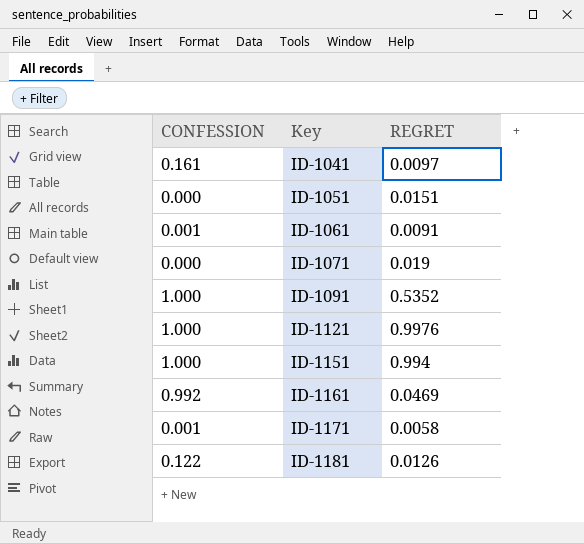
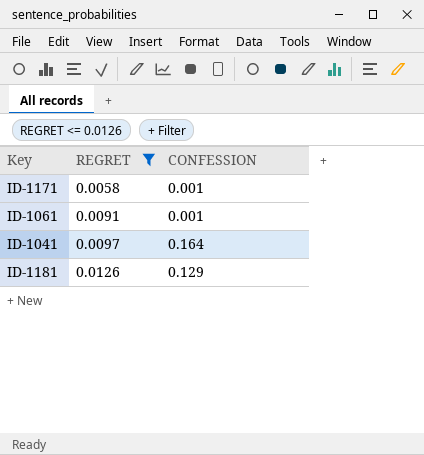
filter: none -> REGRET <= 0.0126
row order: Key ascending -> REGRET ascending
column CONFESSION | position: 1 -> 3
ID-1041 | CONFESSION: 0.161 -> 0.164
ID-1181 | CONFESSION: 0.122 -> 0.129

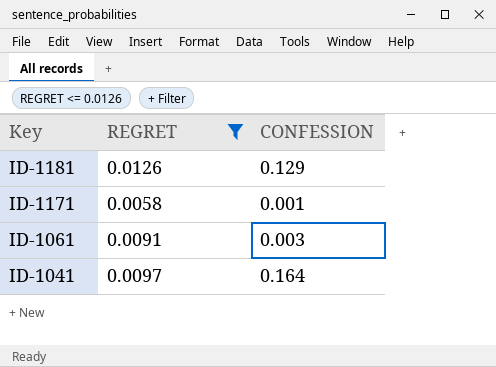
row order: REGRET ascending -> Key descending
ID-1061 | CONFESSION: 0.001 -> 0.003

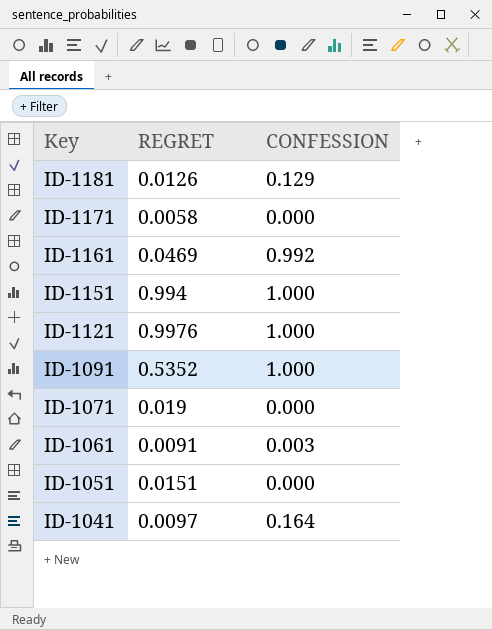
filter: REGRET <= 0.0126 -> none
ID-1171 | CONFESSION: 0.001 -> 0.000

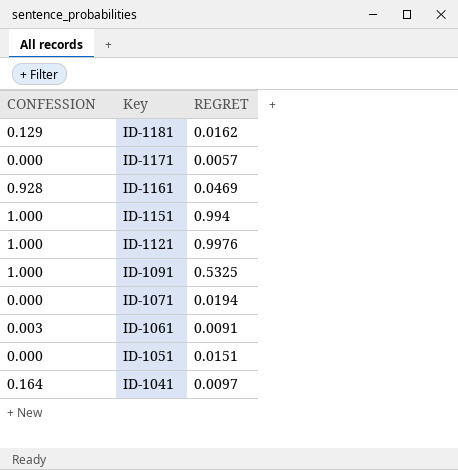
column CONFESSION | position: 3 -> 1
ID-1181 | REGRET: 0.0126 -> 0.0162
ID-1171 | REGRET: 0.0058 -> 0.0057
ID-1161 | CONFESSION: 0.992 -> 0.928
ID-1091 | REGRET: 0.5352 -> 0.5325
ID-1071 | REGRET: 0.019 -> 0.0194

